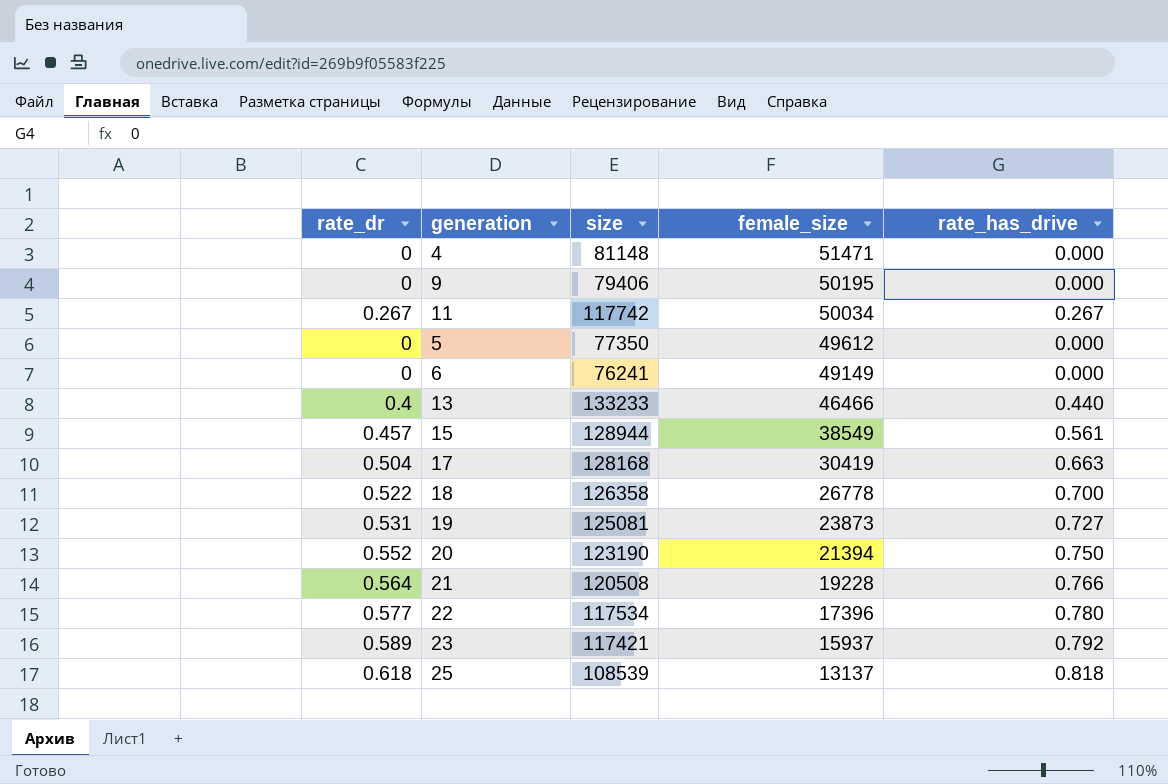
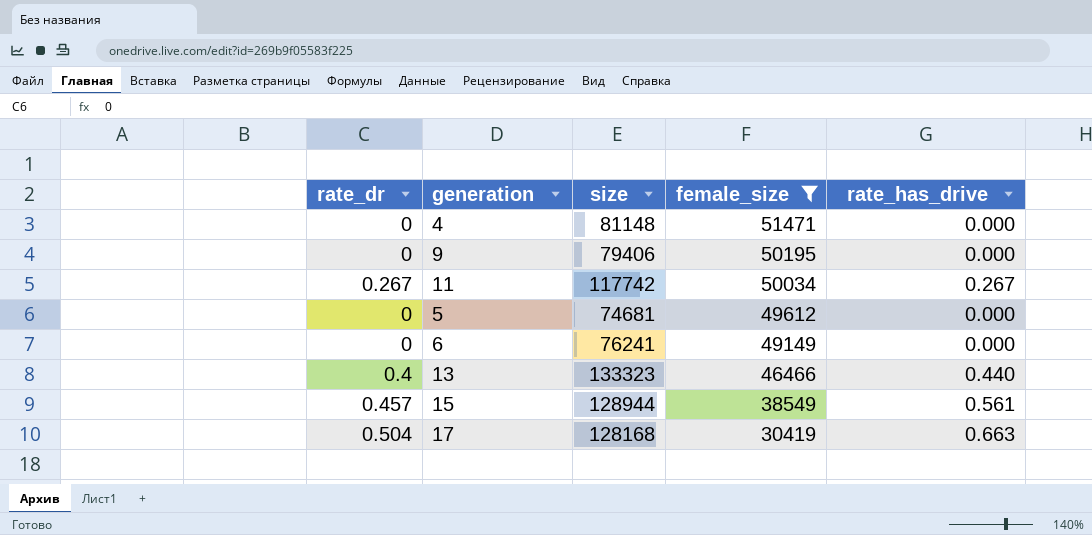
filter: none -> female_size >= 30419
5 | size: 77350 -> 74681
13 | size: 133233 -> 133323

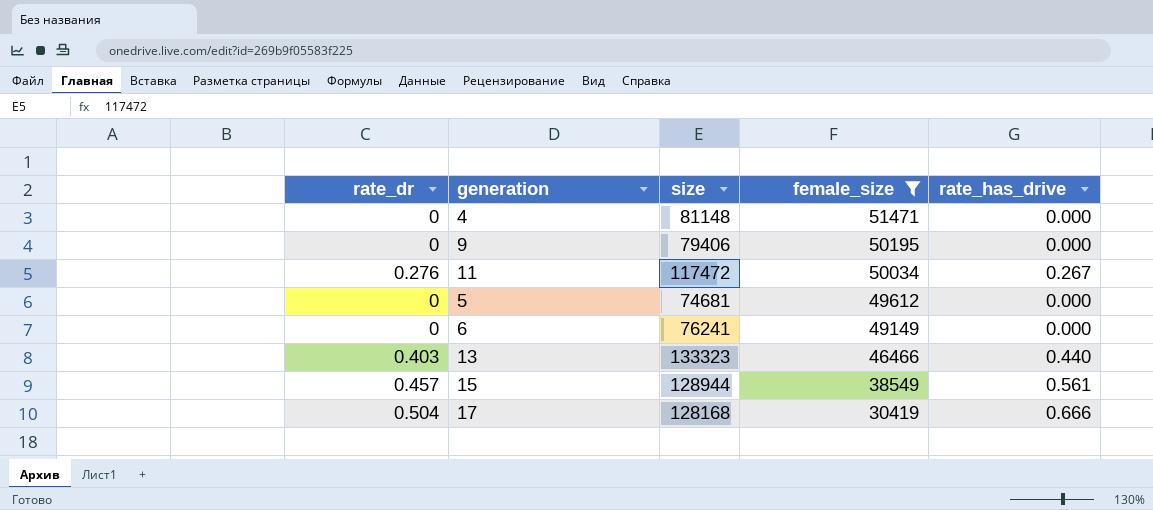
11 | rate_dr: 0.267 -> 0.276
11 | size: 117742 -> 117472
13 | rate_dr: 0.4 -> 0.403
17 | rate_has_drive: 0.663 -> 0.666

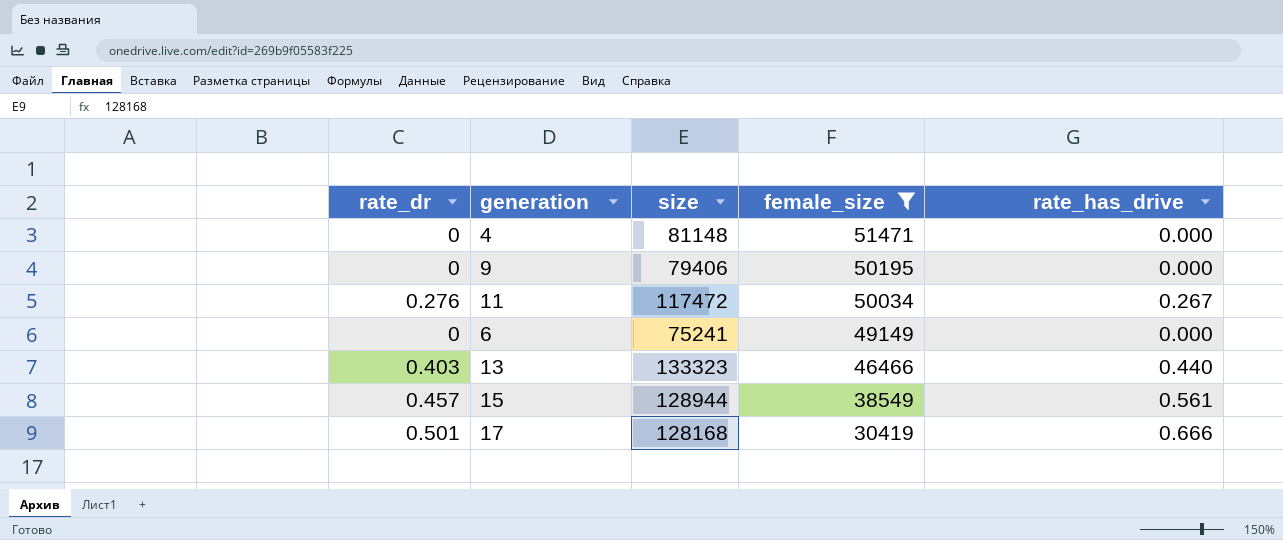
row 5: 0 | 74681 | 49612 | 0.000 -> none
6 | size: 76241 -> 75241
17 | rate_dr: 0.504 -> 0.501

